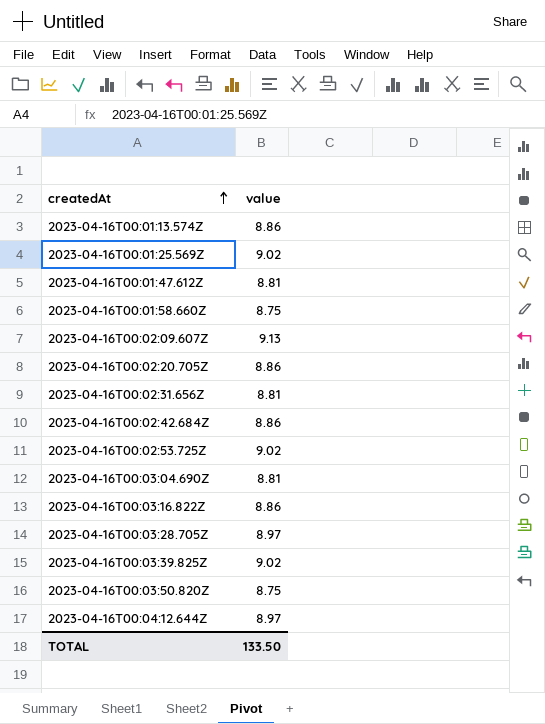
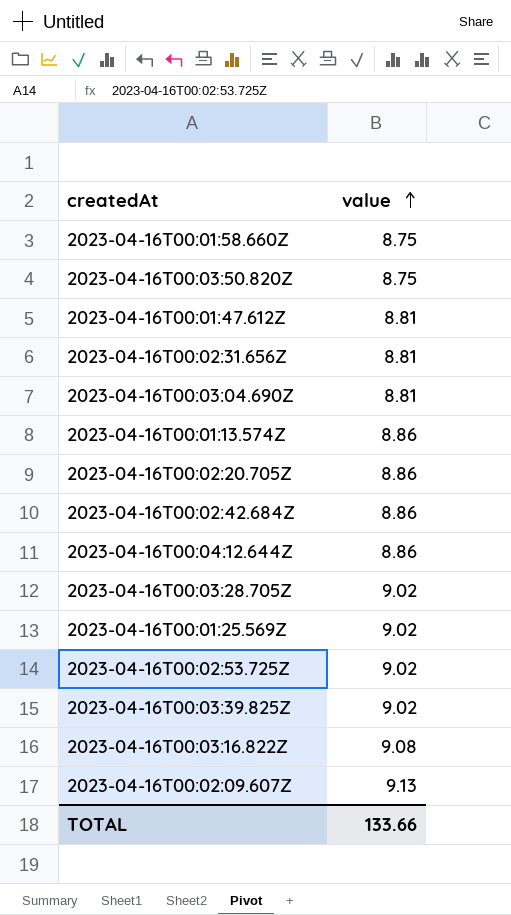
row order: createdAt ascending -> value ascending
2023-04-16T00:04:12.644Z | value: 8.97 -> 8.86
2023-04-16T00:03:28.705Z | value: 8.97 -> 9.02
2023-04-16T00:03:16.822Z | value: 8.86 -> 9.08
TOTAL | value: 133.50 -> 133.66

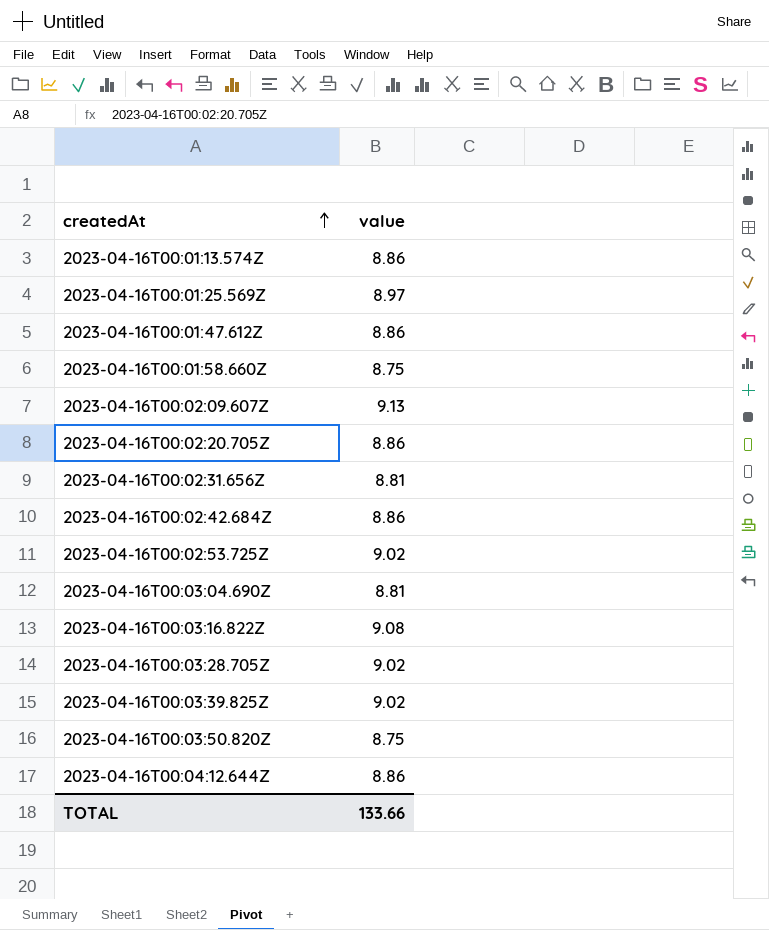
row order: value ascending -> createdAt ascending
2023-04-16T00:01:25.569Z | value: 9.02 -> 8.97
2023-04-16T00:01:47.612Z | value: 8.81 -> 8.86

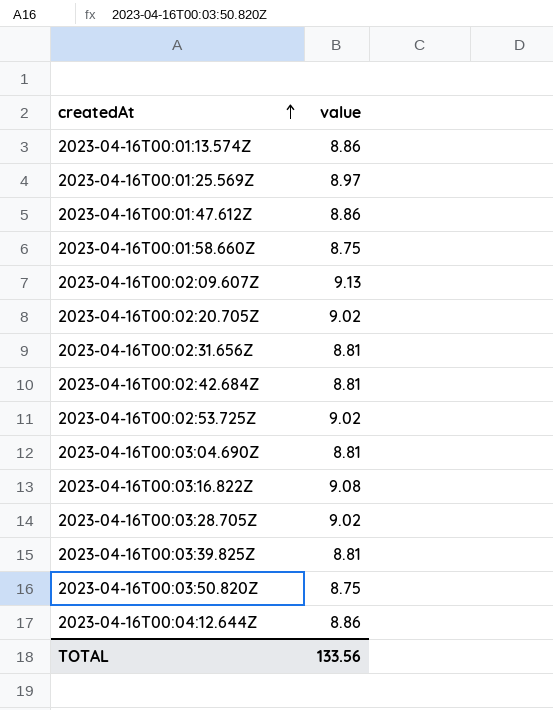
2023-04-16T00:02:20.705Z | value: 8.86 -> 9.02
2023-04-16T00:02:42.684Z | value: 8.86 -> 8.81
2023-04-16T00:03:39.825Z | value: 9.02 -> 8.81
TOTAL | value: 133.66 -> 133.56

